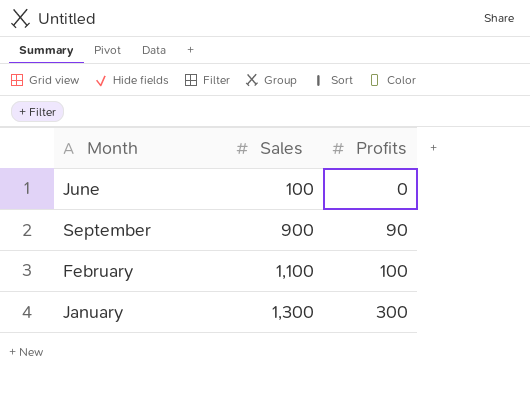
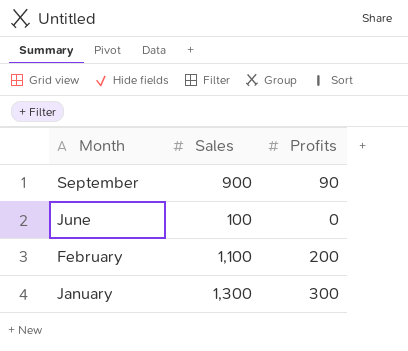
row order: Sales ascending -> Month descending
February | Profits: 100 -> 200

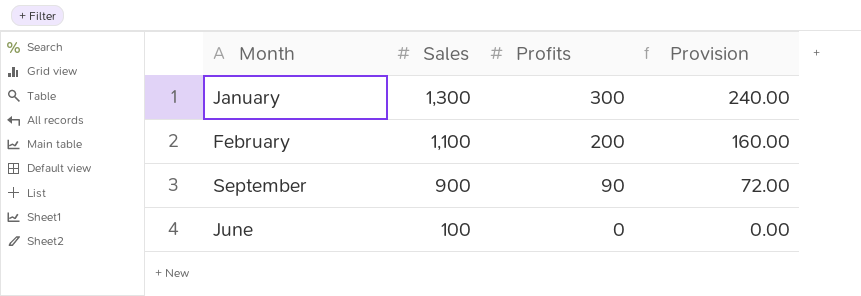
row order: Month descending -> Sales descending
column Provision | formula: none -> [Profits] * 0.8

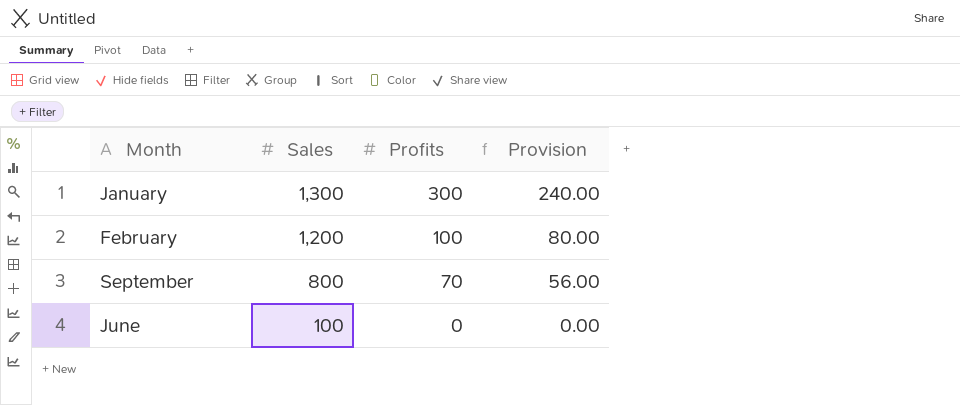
February | Sales: 1,100 -> 1,200
February | Profits: 200 -> 100
February | Provision: 160.00 -> 80.00
September | Sales: 900 -> 800
September | Profits: 90 -> 70
September | Provision: 72.00 -> 56.00

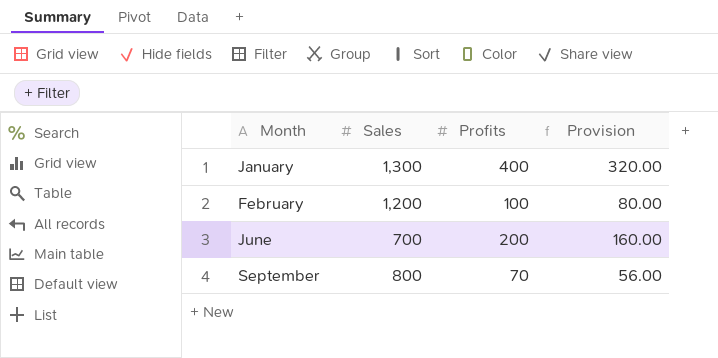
row order: Sales descending -> Month ascending
January | Profits: 300 -> 400
January | Provision: 240.00 -> 320.00
June | Sales: 100 -> 700
June | Profits: 0 -> 200
June | Provision: 0.00 -> 160.00

